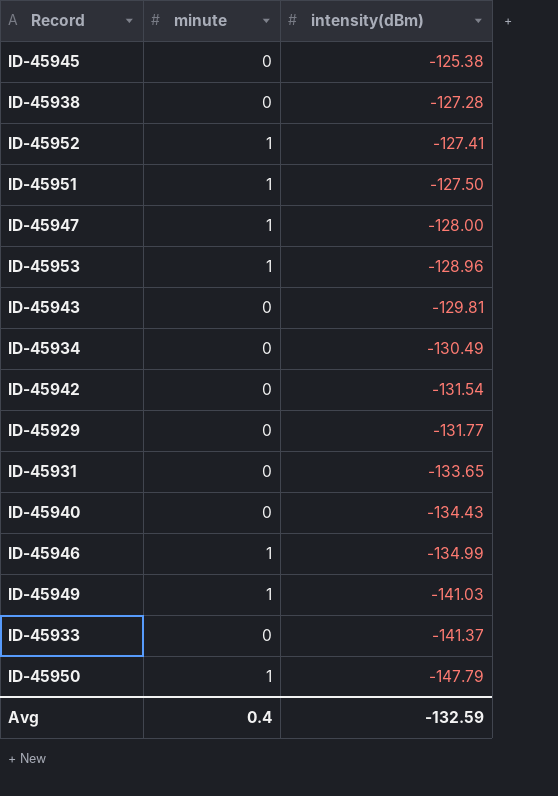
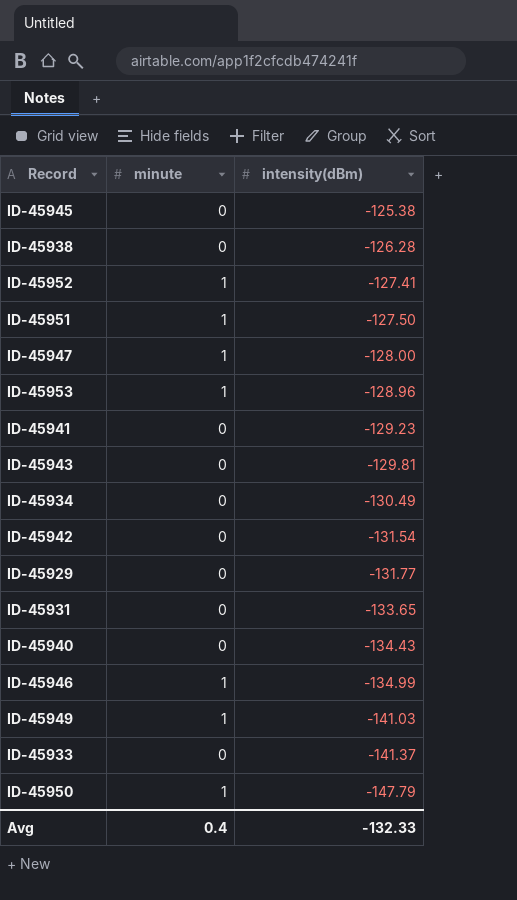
ID-45938 | intensity(dBm): -127.28 -> -126.28
row ID-45941: none -> 0 | -129.23
Avg | intensity(dBm): -132.59 -> -132.33

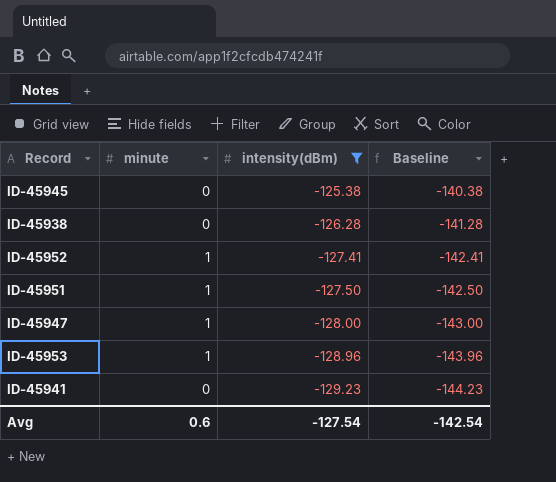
filter: none -> intensity(dBm) >= -129.23
column Baseline | formula: none -> [intensity(dBm)] - 15
Avg | minute: 0.4 -> 0.6
Avg | intensity(dBm): -132.33 -> -127.54

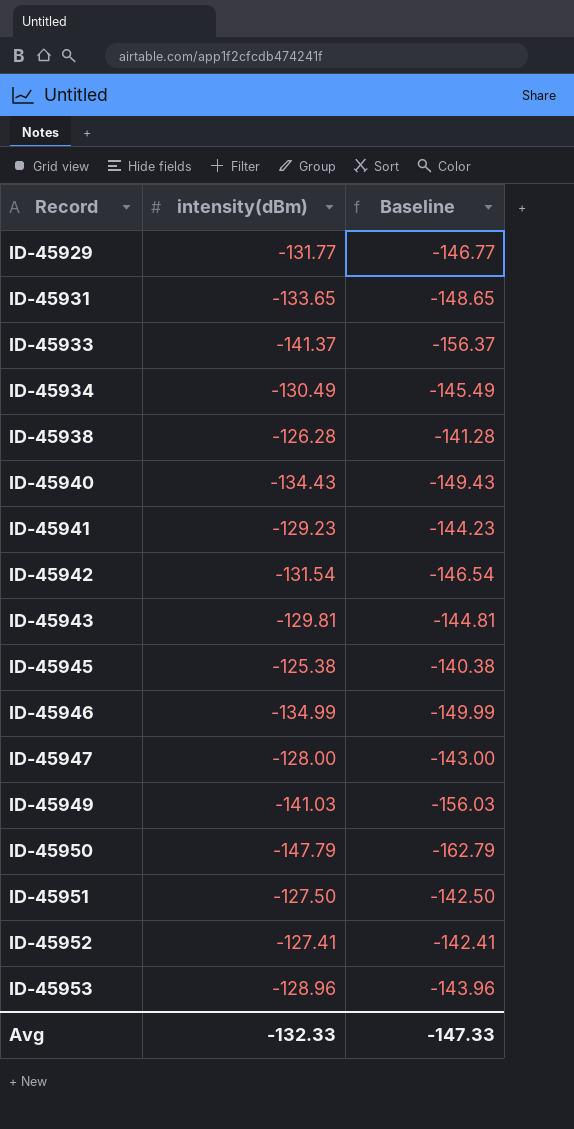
filter: intensity(dBm) >= -129.23 -> none
row order: intensity(dBm) descending -> Record ascending
column minute | position: 2 -> none
Avg | intensity(dBm): -127.54 -> -132.33
Avg | Baseline: -142.54 -> -147.33

